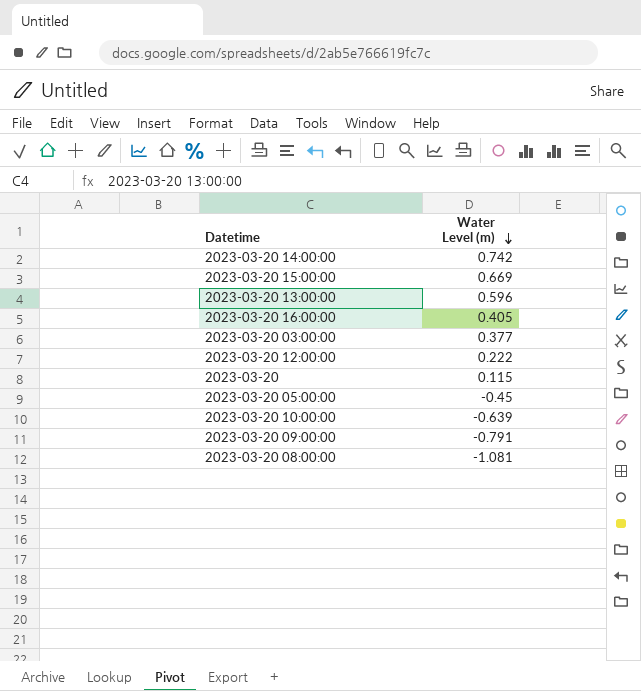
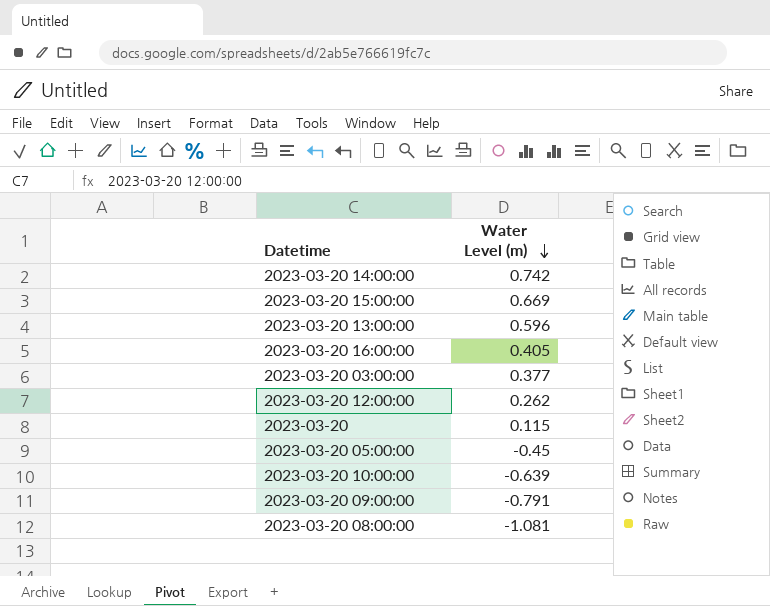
2023-03-20 12:00:00 | Water Level (m): 0.222 -> 0.262

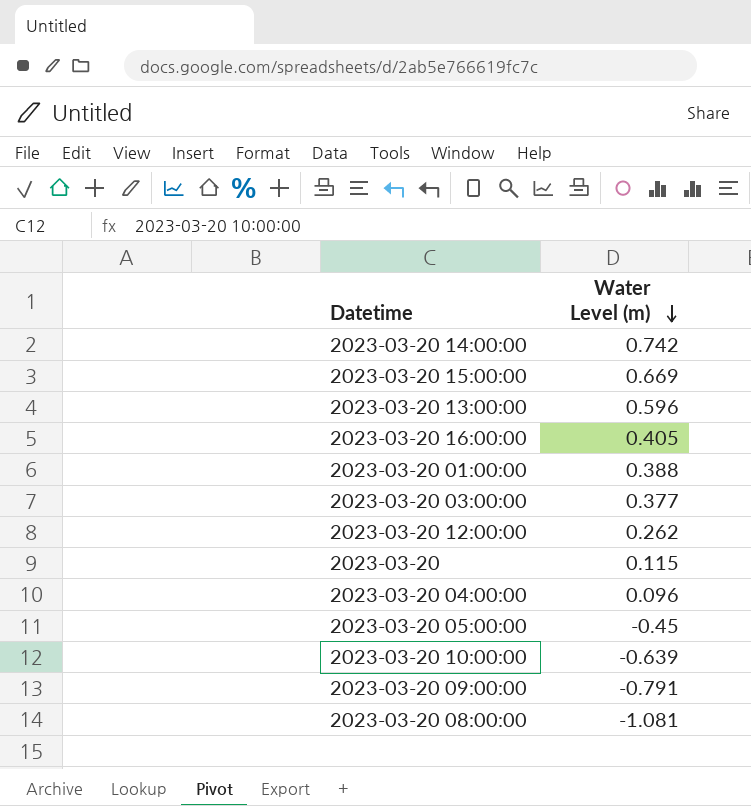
row 2023-03-20 01:00:00: none -> 0.388
row 2023-03-20 04:00:00: none -> 0.096

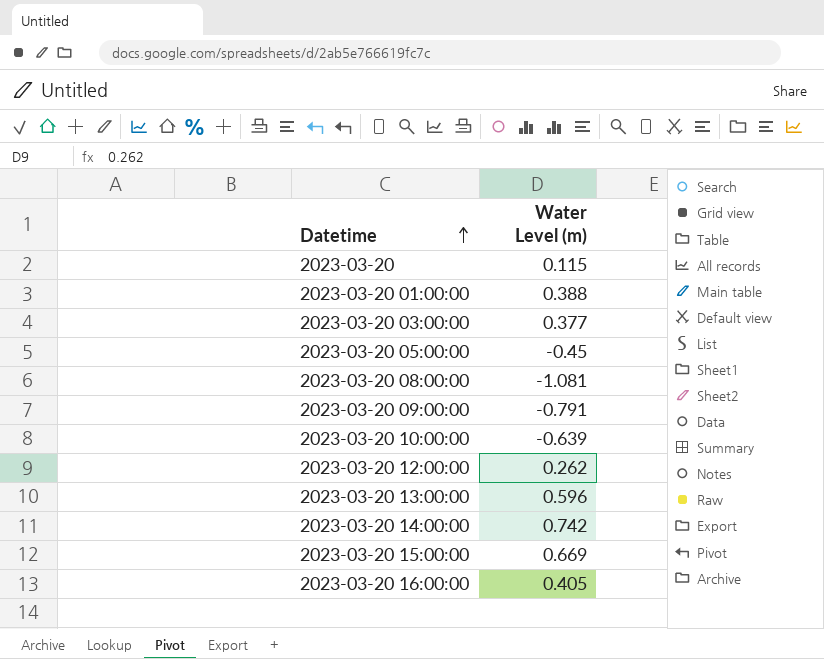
row order: Water Level (m) descending -> Datetime ascending
row 2023-03-20 04:00:00: 0.096 -> none

